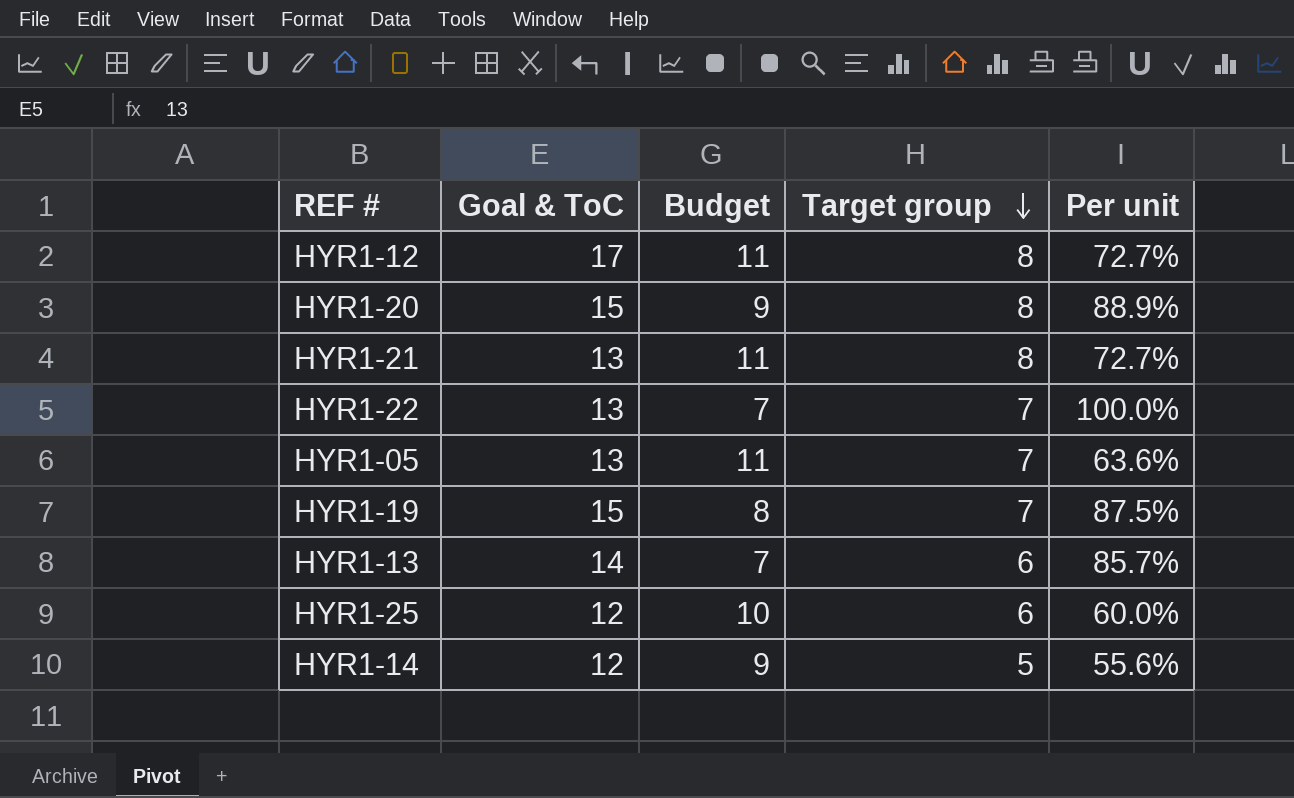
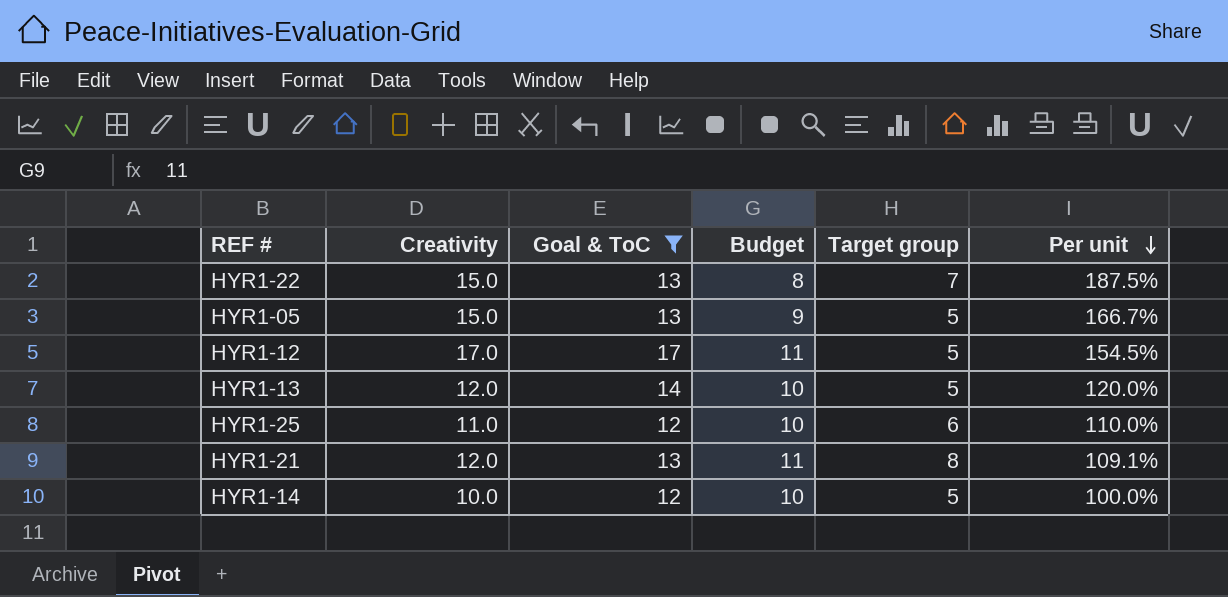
filter: none -> Goal & ToC != 15
row order: Target group descending -> Per unit descending
column Creativity | position: none -> 2
column Per unit | formula: [Target group] / [Budget] -> [Creativity] / [Budget]
HYR1-22 | Budget: 7 -> 8
HYR1-05 | Budget: 11 -> 9
HYR1-05 | Target group: 7 -> 5
HYR1-12 | Target group: 8 -> 5
HYR1-13 | Budget: 7 -> 10
HYR1-13 | Target group: 6 -> 5
HYR1-14 | Budget: 9 -> 10

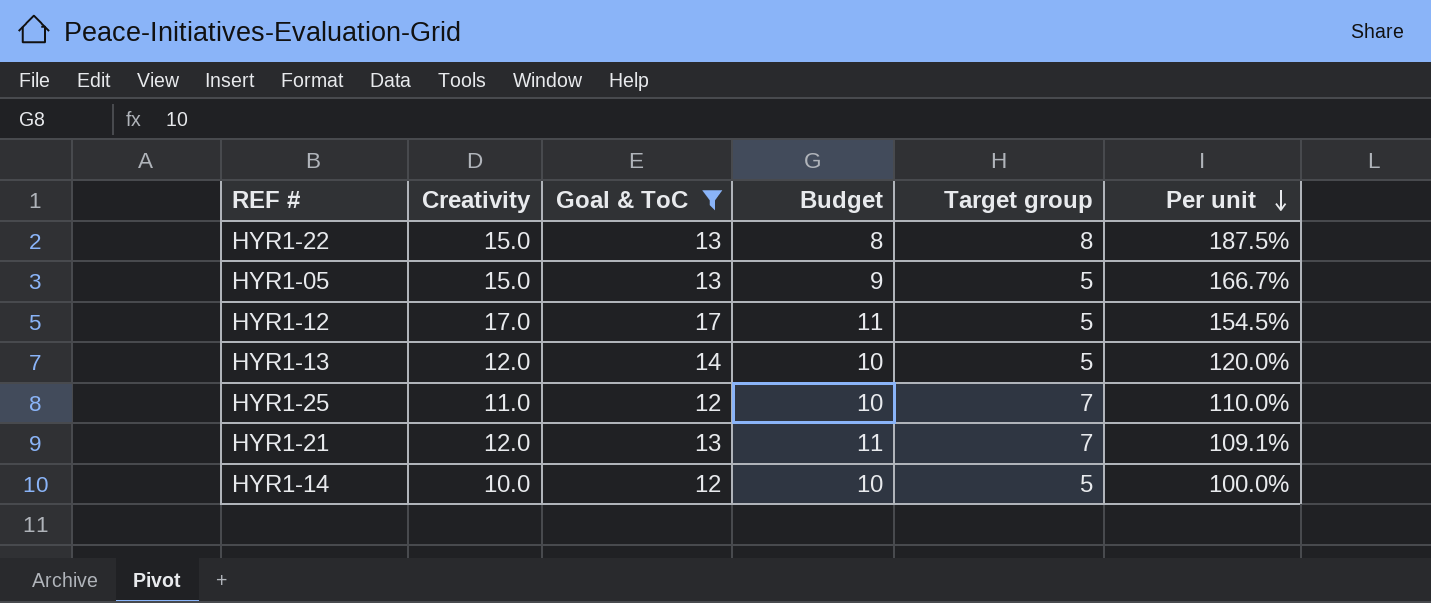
HYR1-22 | Target group: 7 -> 8
HYR1-25 | Target group: 6 -> 7
HYR1-21 | Target group: 8 -> 7

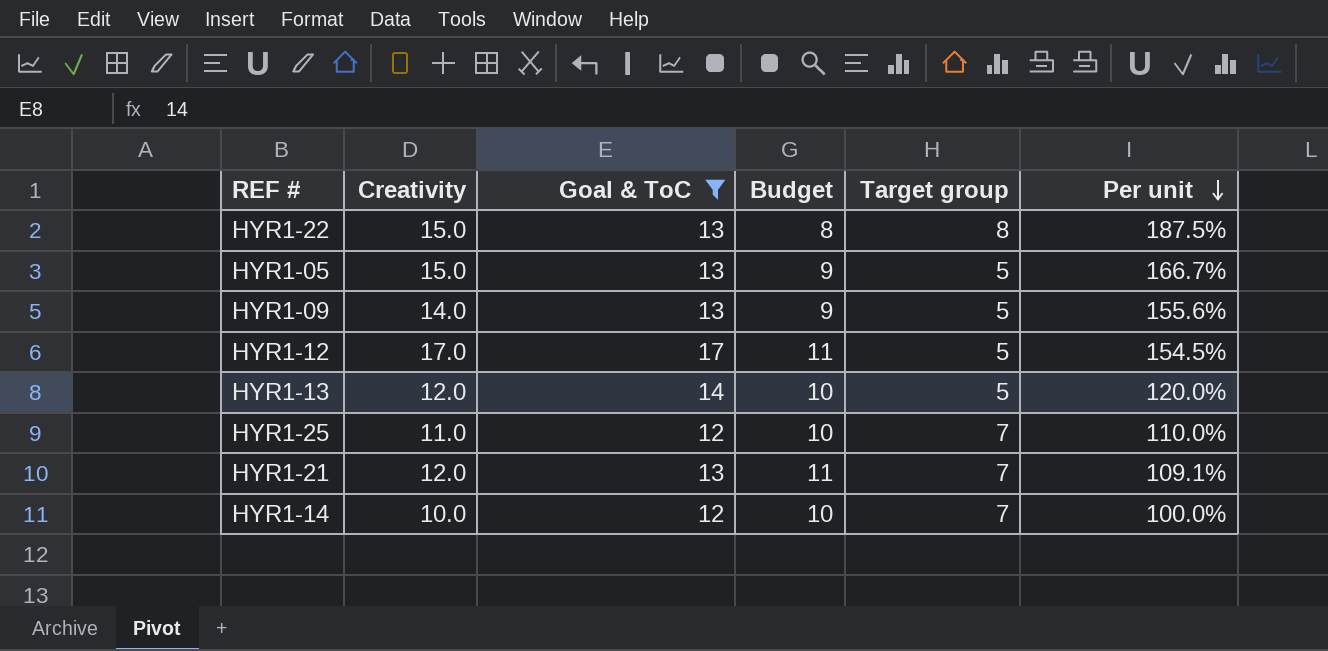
row HYR1-09: none -> 14.0 | 13 | 9 | 5 | 155.6%
HYR1-14 | Target group: 5 -> 7

